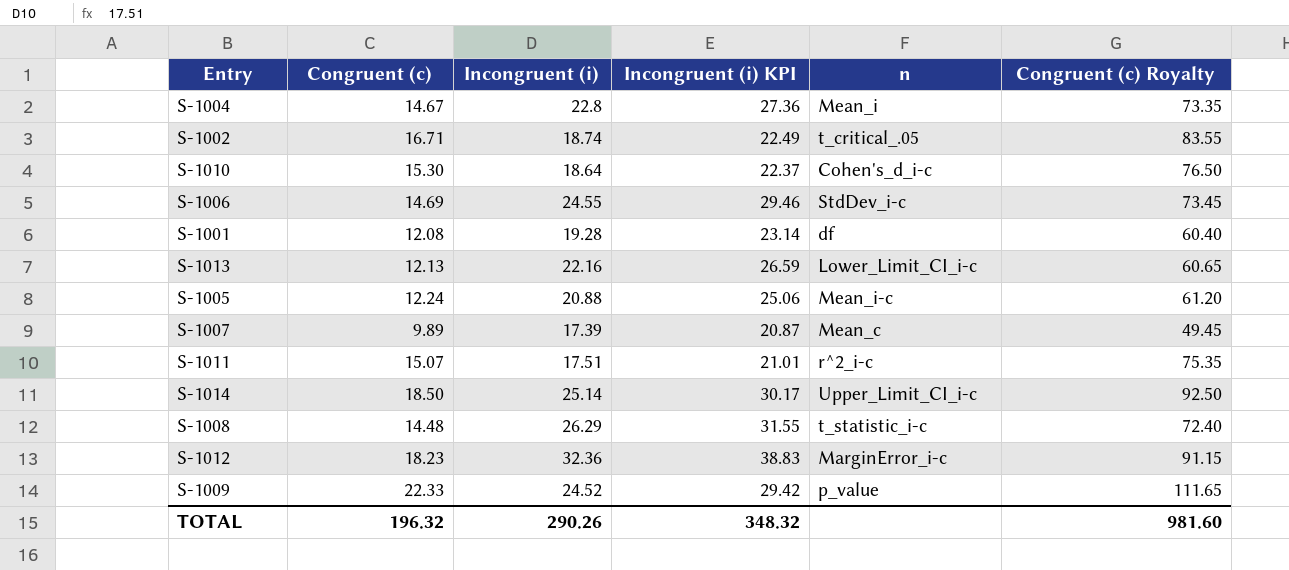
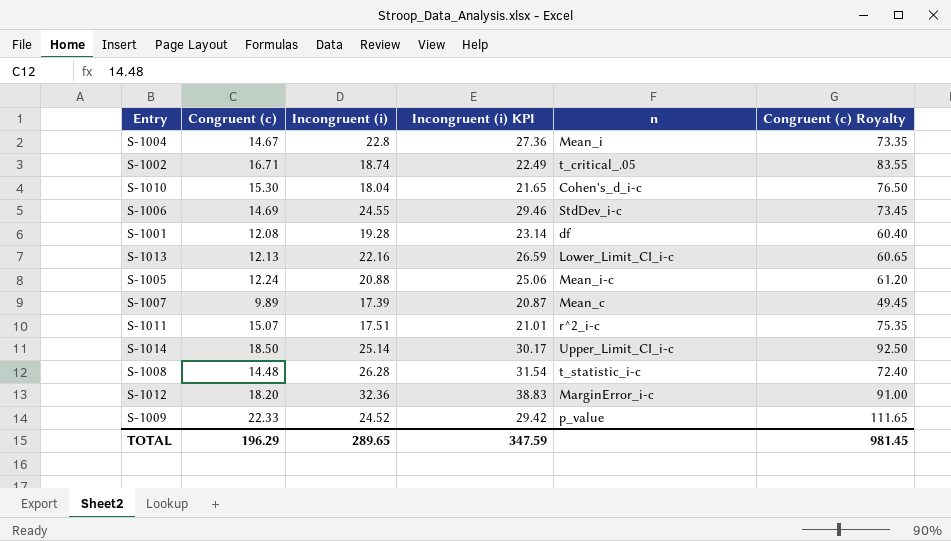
S-1010 | Incongruent (i): 18.64 -> 18.04
S-1010 | Incongruent (i) KPI: 22.37 -> 21.65
S-1008 | Incongruent (i): 26.29 -> 26.28
S-1008 | Incongruent (i) KPI: 31.55 -> 31.54
S-1012 | Congruent (c): 18.23 -> 18.20
S-1012 | Congruent (c) Royalty: 91.15 -> 91.00
TOTAL | Congruent (c): 196.32 -> 196.29
TOTAL | Incongruent (i): 290.26 -> 289.65
TOTAL | Incongruent (i) KPI: 348.32 -> 347.59
TOTAL | Congruent (c) Royalty: 981.60 -> 981.45

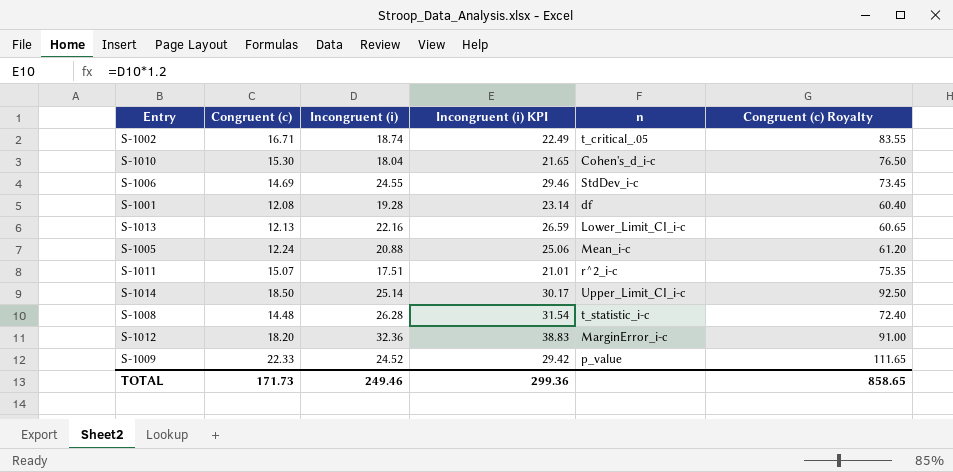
row S-1004: 14.67 | 22.8 | 27.36 | Mean_i | 73.35 -> none
row S-1007: 9.89 | 17.39 | 20.87 | Mean_c | 49.45 -> none
TOTAL | Congruent (c): 196.29 -> 171.73
TOTAL | Incongruent (i): 289.65 -> 249.46
TOTAL | Incongruent (i) KPI: 347.59 -> 299.36
TOTAL | Congruent (c) Royalty: 981.45 -> 858.65

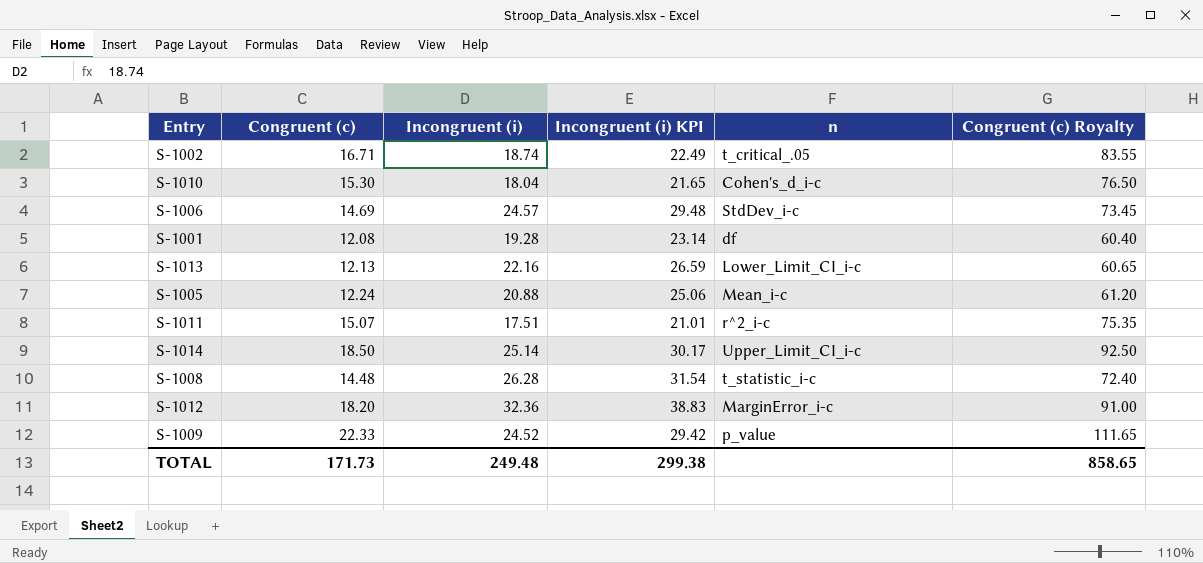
S-1006 | Incongruent (i): 24.55 -> 24.57
S-1006 | Incongruent (i) KPI: 29.46 -> 29.48
TOTAL | Incongruent (i): 249.46 -> 249.48
TOTAL | Incongruent (i) KPI: 299.36 -> 299.38

